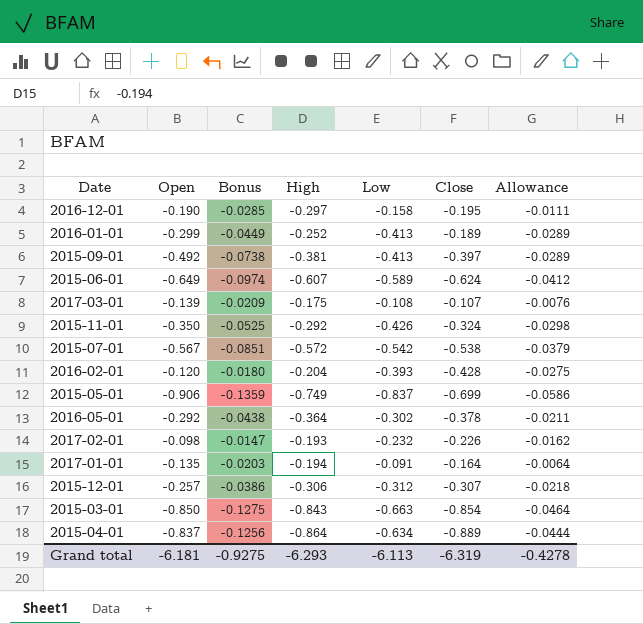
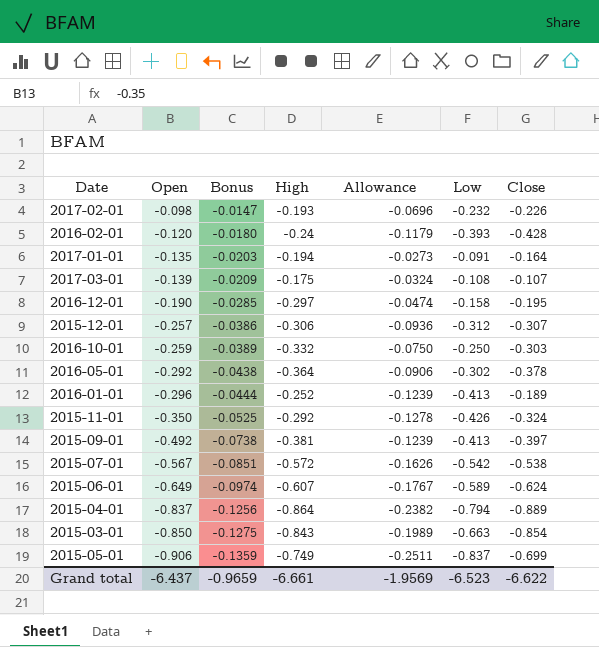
row order: none -> Open descending
column Allowance | formula: [Low] * 0.07 -> [Low] * 0.3
column Allowance | position: 7 -> 5
2016-02-01 | High: -0.204 -> -0.24
row 2016-10-01: none -> -0.259 | -0.0389 | -0.332 | -0.0750 | -0.250 | -0.303
2016-01-01 | Open: -0.299 -> -0.296
2016-01-01 | Bonus: -0.0449 -> -0.0444
2015-04-01 | Low: -0.634 -> -0.794
Grand total | Open: -6.181 -> -6.437
Grand total | Bonus: -0.9275 -> -0.9659
Grand total | High: -6.293 -> -6.661
Grand total | Allowance: -0.4278 -> -1.9569
Grand total | Low: -6.113 -> -6.523
Grand total | Close: -6.319 -> -6.622

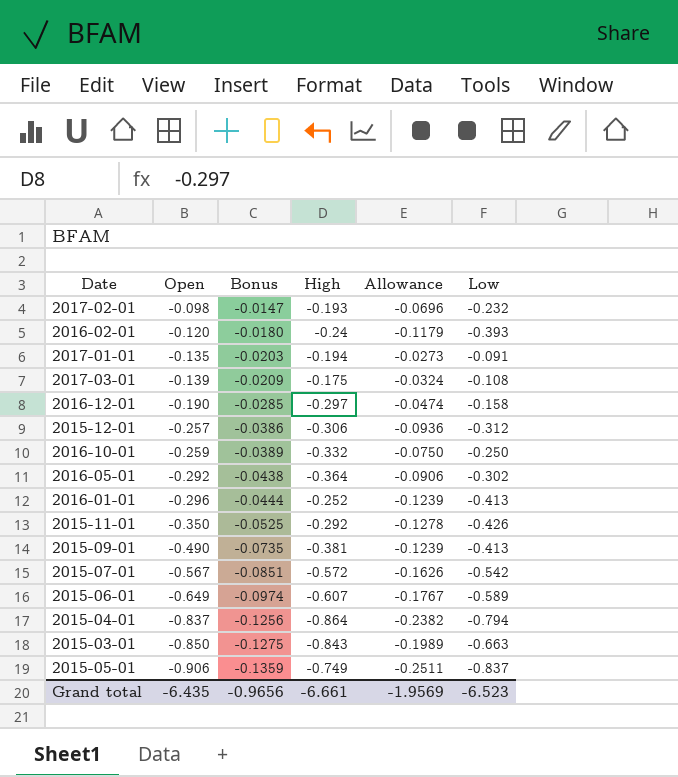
column Close | position: 7 -> none
2015-09-01 | Open: -0.492 -> -0.490
2015-09-01 | Bonus: -0.0738 -> -0.0735
Grand total | Open: -6.437 -> -6.435
Grand total | Bonus: -0.9659 -> -0.9656

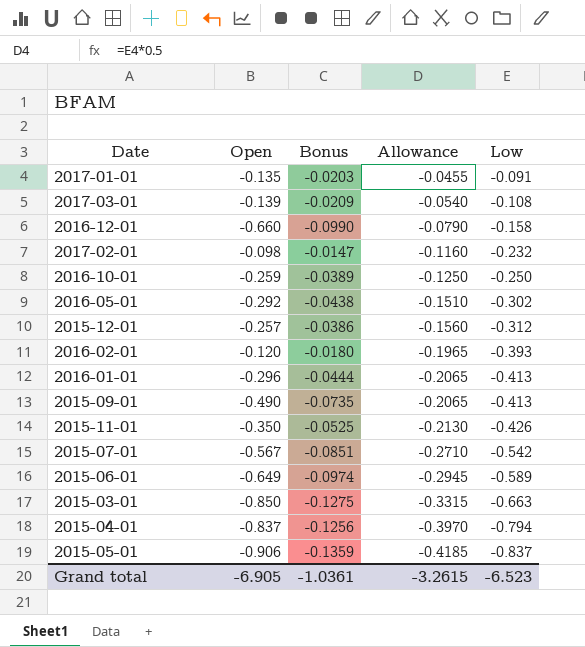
row order: Open descending -> Allowance descending
column High | position: 4 -> none
column Allowance | formula: [Low] * 0.3 -> [Low] * 0.5
2016-12-01 | Open: -0.190 -> -0.660
2016-12-01 | Bonus: -0.0285 -> -0.0990
Grand total | Open: -6.435 -> -6.905
Grand total | Bonus: -0.9656 -> -1.0361
Grand total | Allowance: -1.9569 -> -3.2615

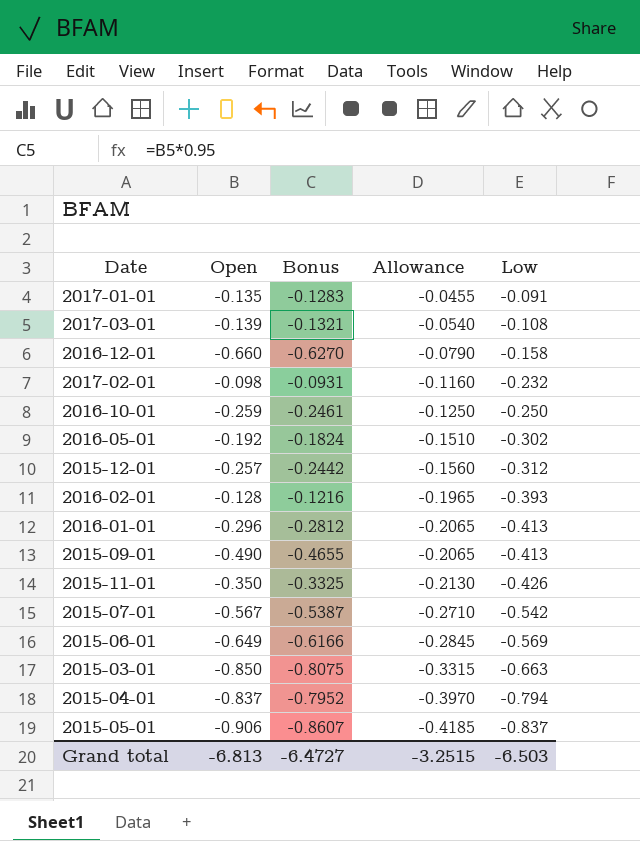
column Bonus | formula: [Open] * 0.15 -> [Open] * 0.95
2016-05-01 | Open: -0.292 -> -0.192
2016-02-01 | Open: -0.120 -> -0.128
2015-06-01 | Allowance: -0.2945 -> -0.2845
2015-06-01 | Low: -0.589 -> -0.569
Grand total | Open: -6.905 -> -6.813
Grand total | Bonus: -1.0361 -> -6.4727
Grand total | Allowance: -3.2615 -> -3.2515
Grand total | Low: -6.523 -> -6.503

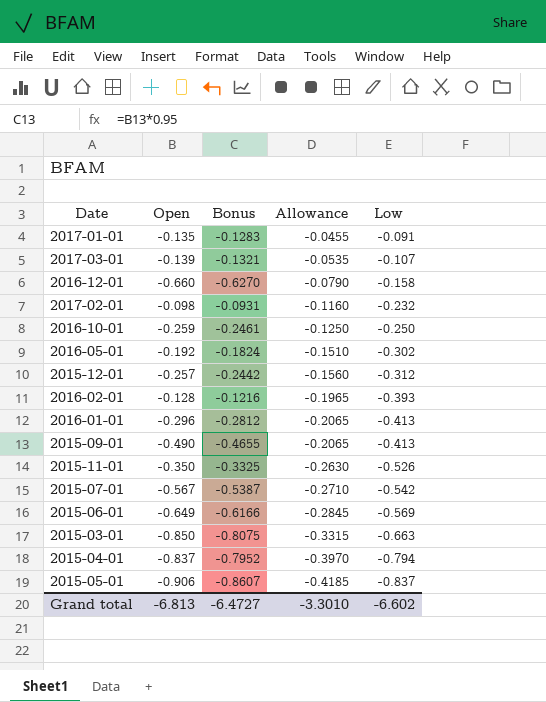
2017-03-01 | Allowance: -0.0540 -> -0.0535
2017-03-01 | Low: -0.108 -> -0.107
2015-11-01 | Allowance: -0.2130 -> -0.2630
2015-11-01 | Low: -0.426 -> -0.526
Grand total | Allowance: -3.2515 -> -3.3010
Grand total | Low: -6.503 -> -6.602

